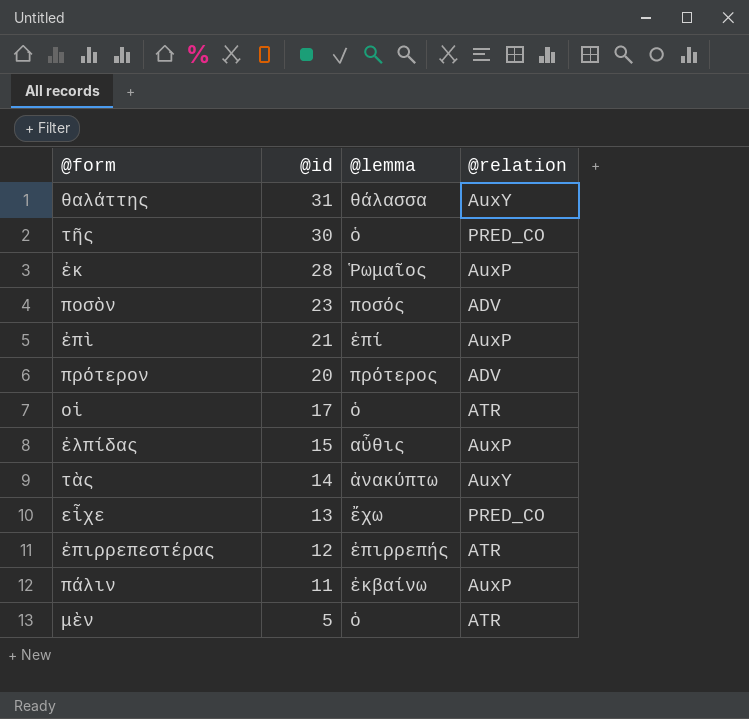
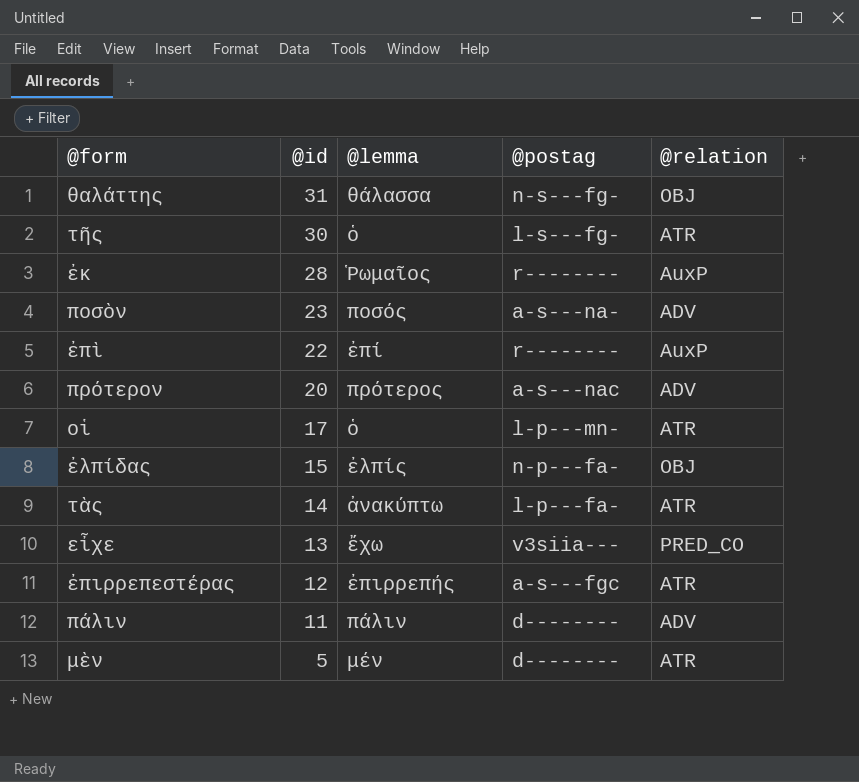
column @postag | position: none -> 4
θαλάττης | @relation: AuxY -> OBJ
τῆς | @relation: PRED_CO -> ATR
ἐπὶ | @id: 21 -> 22
ἐλπίδας | @lemma: αὖθις -> ἐλπίς
ἐλπίδας | @relation: AuxP -> OBJ
τὰς | @relation: AuxY -> ATR
πάλιν | @lemma: ἐκβαίνω -> πάλιν
πάλιν | @relation: AuxP -> ADV
μὲν | @lemma: ὁ -> μέν

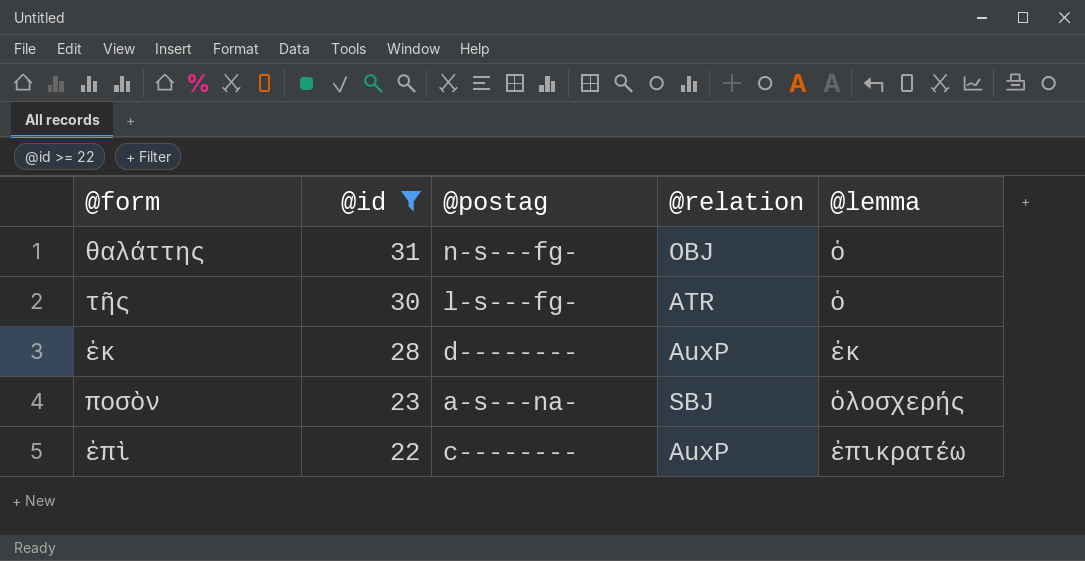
filter: none -> @id >= 22
column @lemma | position: 3 -> 5
θαλάττης | @lemma: θάλασσα -> ὁ
ἐκ | @postag: r-------- -> d--------
ἐκ | @lemma: Ῥωμαῖος -> ἐκ
ποσὸν | @relation: ADV -> SBJ
ποσὸν | @lemma: ποσός -> ὁλοσχερής
ἐπὶ | @postag: r-------- -> c--------
ἐπὶ | @lemma: ἐπί -> ἐπικρατέω

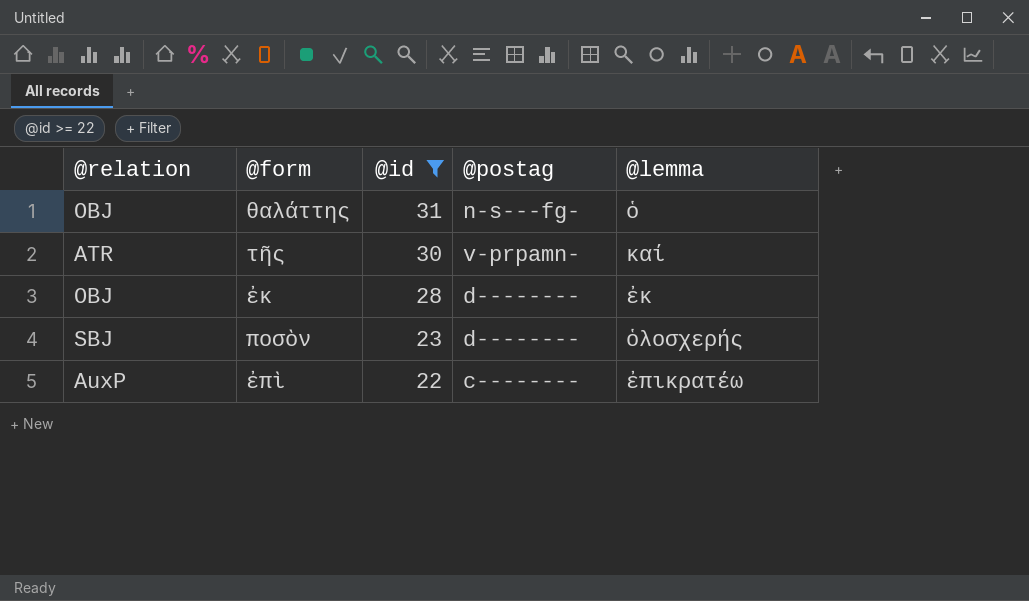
column @relation | position: 4 -> 1
τῆς | @postag: l-s---fg- -> v-prpamn-
τῆς | @lemma: ὁ -> καί
ἐκ | @relation: AuxP -> OBJ
ποσὸν | @postag: a-s---na- -> d--------

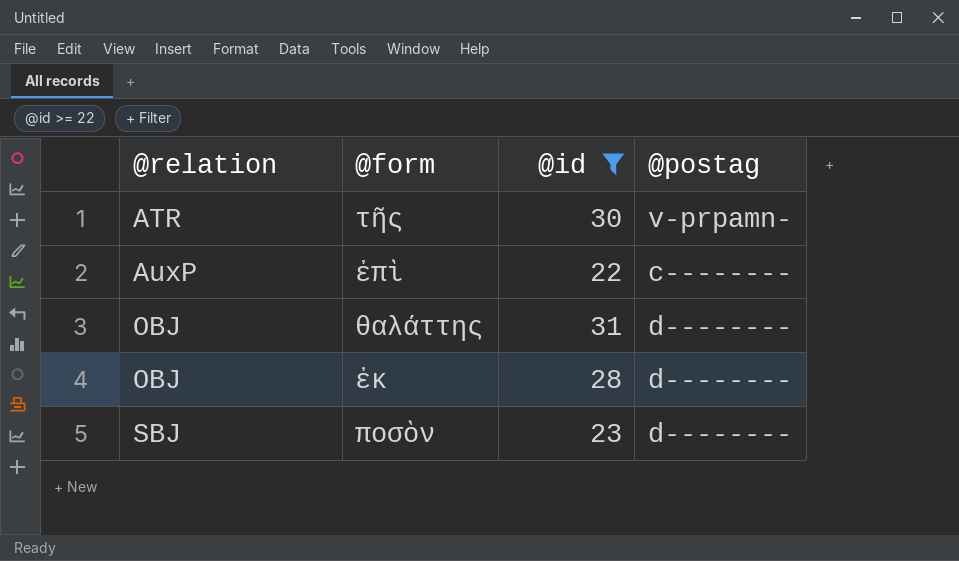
row order: @id descending -> @relation ascending
column @lemma | position: 5 -> none
θαλάττης | @postag: n-s---fg- -> d--------

